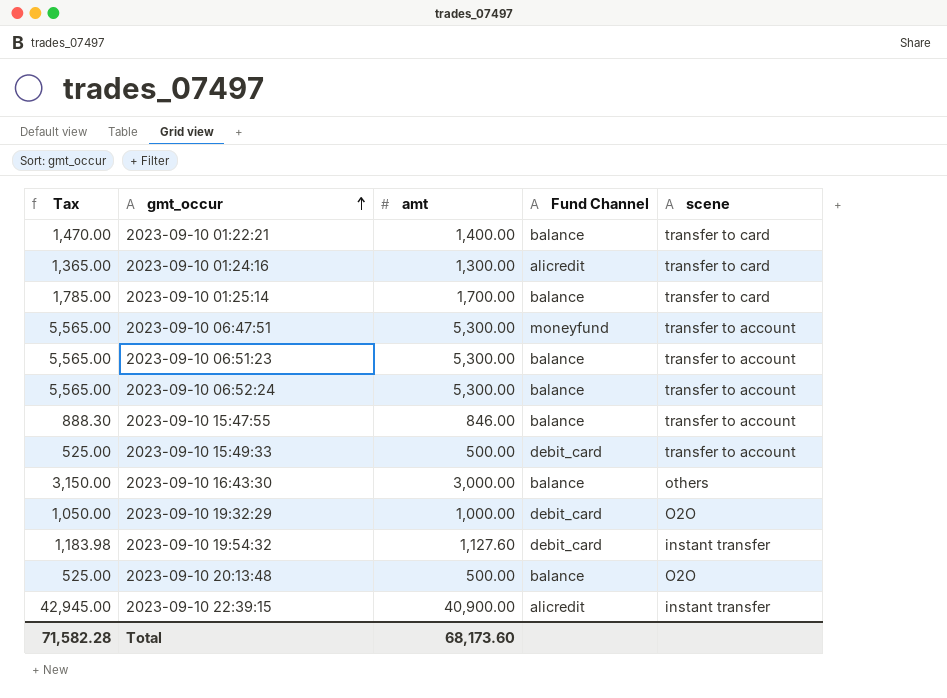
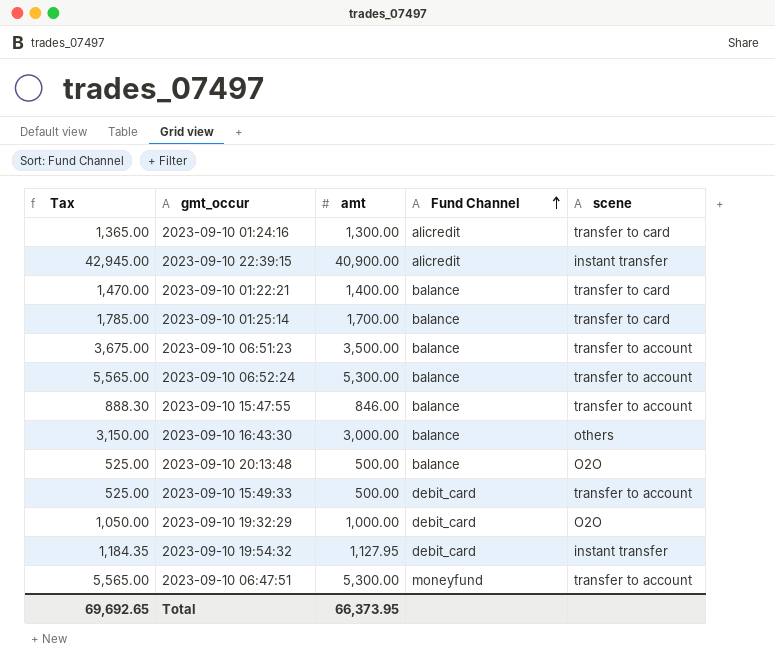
row order: gmt_occur ascending -> Fund Channel ascending
2023-09-10 06:51:23 | Tax: 5,565.00 -> 3,675.00
2023-09-10 06:51:23 | amt: 5,300.00 -> 3,500.00
2023-09-10 19:54:32 | Tax: 1,183.98 -> 1,184.35
2023-09-10 19:54:32 | amt: 1,127.60 -> 1,127.95
Total | Tax: 71,582.28 -> 69,692.65
Total | amt: 68,173.60 -> 66,373.95

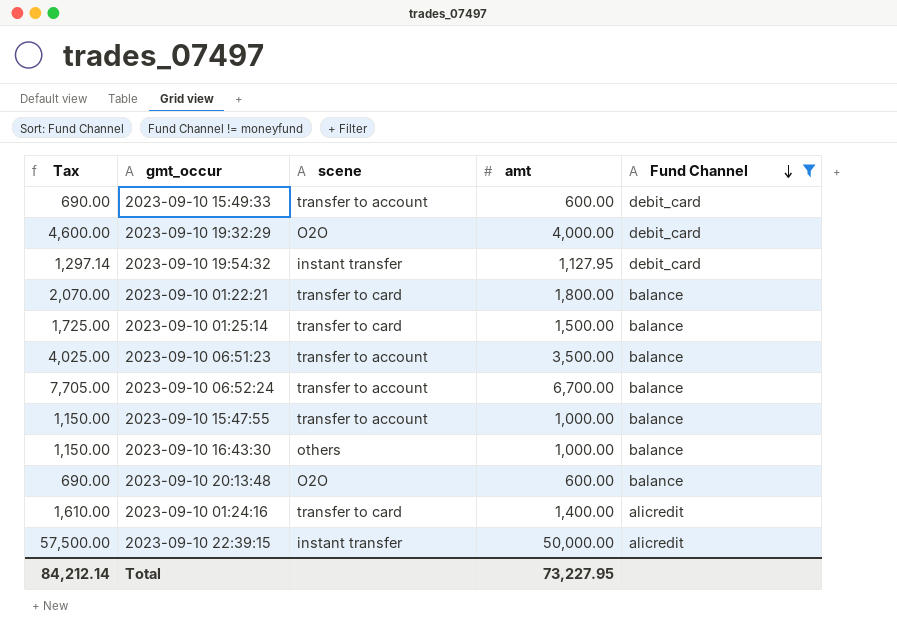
filter: none -> Fund Channel != moneyfund
row order: Fund Channel ascending -> Fund Channel descending
column Tax | formula: [amt] * 1.05 -> [amt] * 1.15
column scene | position: 5 -> 3
2023-09-10 15:49:33 | amt: 500.00 -> 600.00
2023-09-10 19:32:29 | amt: 1,000.00 -> 4,000.00
2023-09-10 01:22:21 | amt: 1,400.00 -> 1,800.00
2023-09-10 01:25:14 | amt: 1,700.00 -> 1,500.00
2023-09-10 06:52:24 | amt: 5,300.00 -> 6,700.00
2023-09-10 15:47:55 | amt: 846.00 -> 1,000.00
2023-09-10 16:43:30 | amt: 3,000.00 -> 1,000.00
2023-09-10 20:13:48 | amt: 500.00 -> 600.00
2023-09-10 01:24:16 | amt: 1,300.00 -> 1,400.00
2023-09-10 22:39:15 | amt: 40,900.00 -> 50,000.00
Total | Tax: 69,692.65 -> 84,212.14
Total | amt: 66,373.95 -> 73,227.95

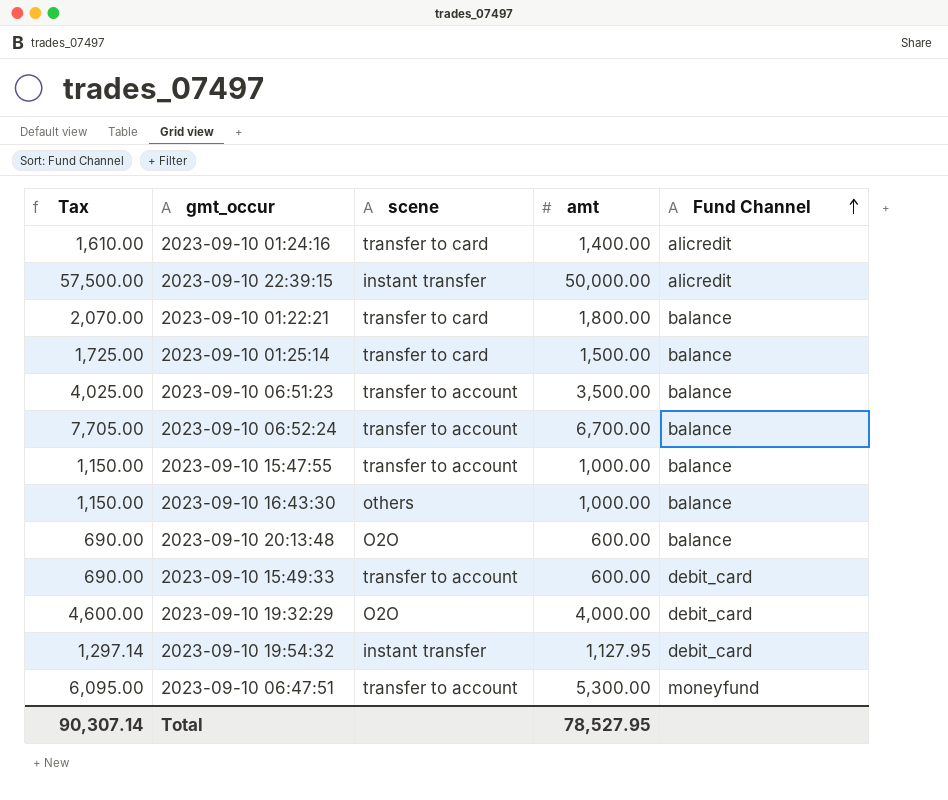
filter: Fund Channel != moneyfund -> none
row order: Fund Channel descending -> Fund Channel ascending
Total | Tax: 84,212.14 -> 90,307.14
Total | amt: 73,227.95 -> 78,527.95

